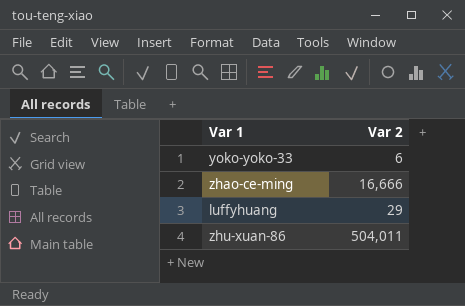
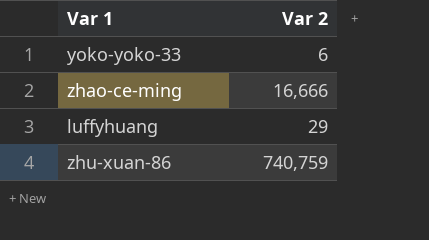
zhu-xuan-86 | Var 2: 504,011 -> 740,759

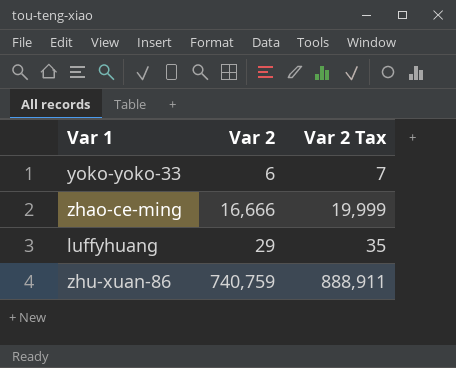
column Var 2 Tax | formula: none -> [Var 2] * 1.2

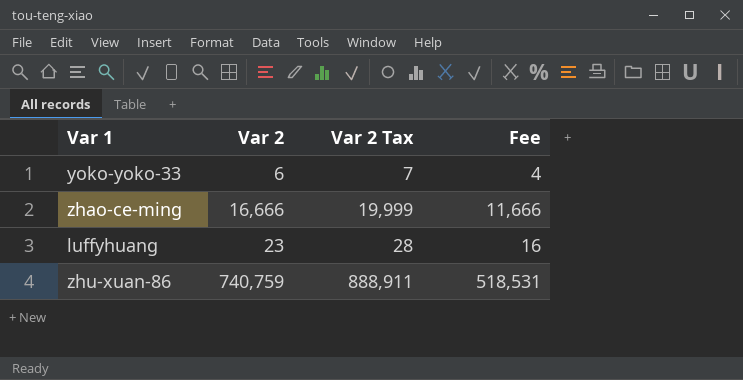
column Fee | formula: none -> [Var 2] * 0.7
luffyhuang | Var 2: 29 -> 23
luffyhuang | Var 2 Tax: 35 -> 28

